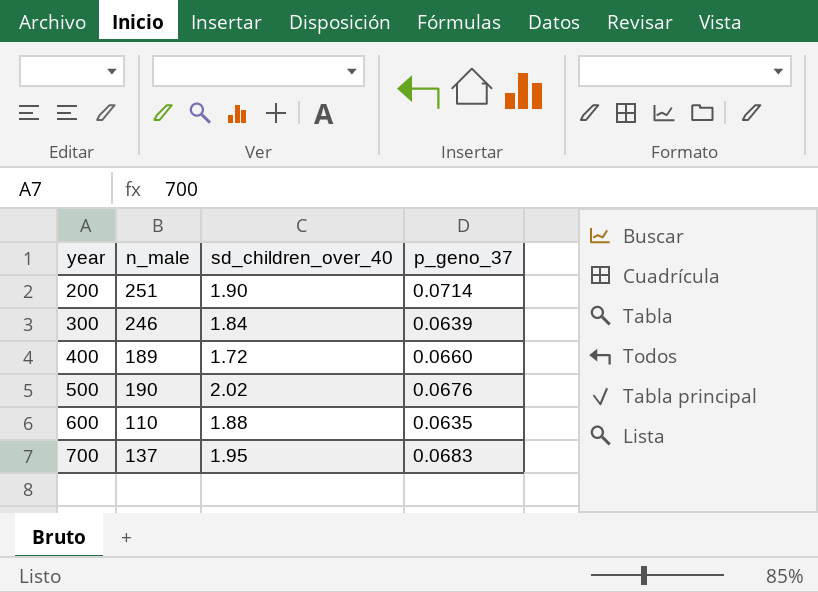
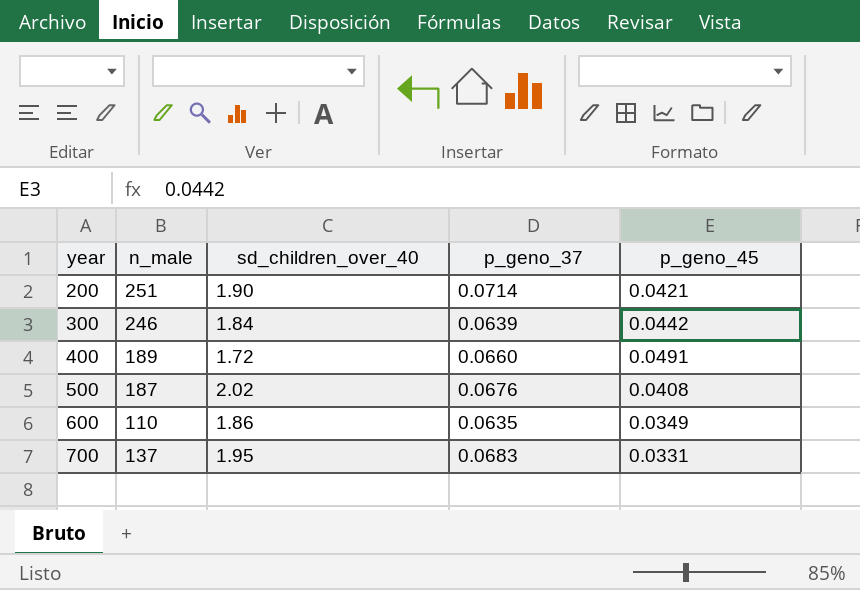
column p_geno_45 | position: none -> 5
500 | n_male: 190 -> 187
600 | sd_children_over_40: 1.88 -> 1.86

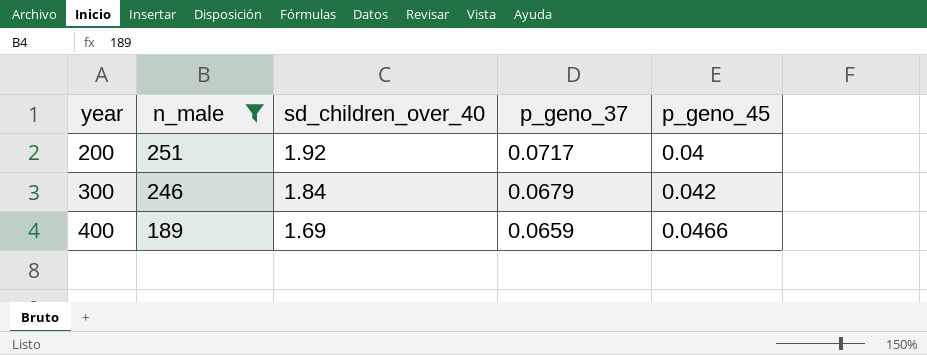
filter: none -> n_male >= 189
200 | sd_children_over_40: 1.90 -> 1.92
200 | p_geno_37: 0.0714 -> 0.0717
200 | p_geno_45: 0.0421 -> 0.04
300 | p_geno_37: 0.0639 -> 0.0679
300 | p_geno_45: 0.0442 -> 0.042
400 | sd_children_over_40: 1.72 -> 1.69
400 | p_geno_37: 0.0660 -> 0.0659
400 | p_geno_45: 0.0491 -> 0.0466

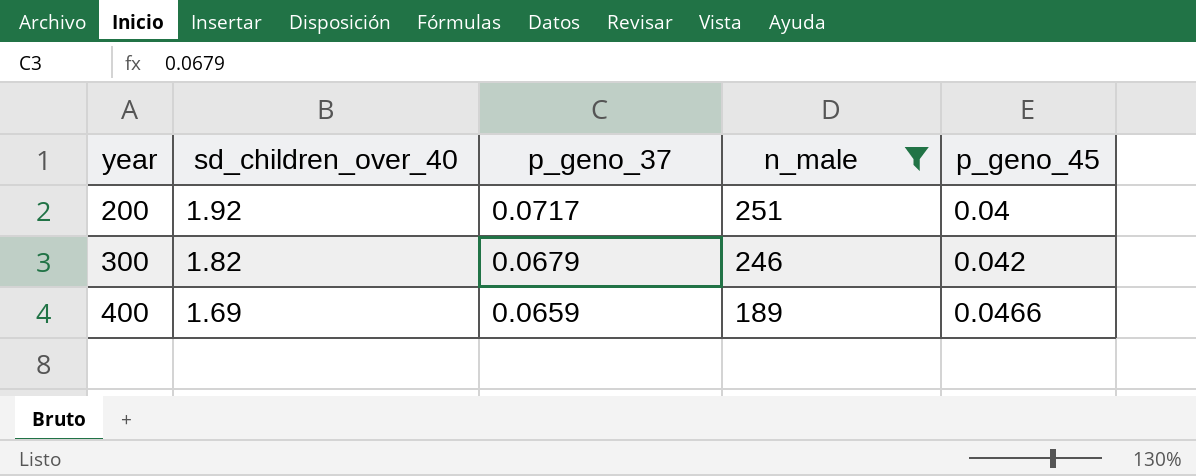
column n_male | position: 2 -> 4
300 | sd_children_over_40: 1.84 -> 1.82

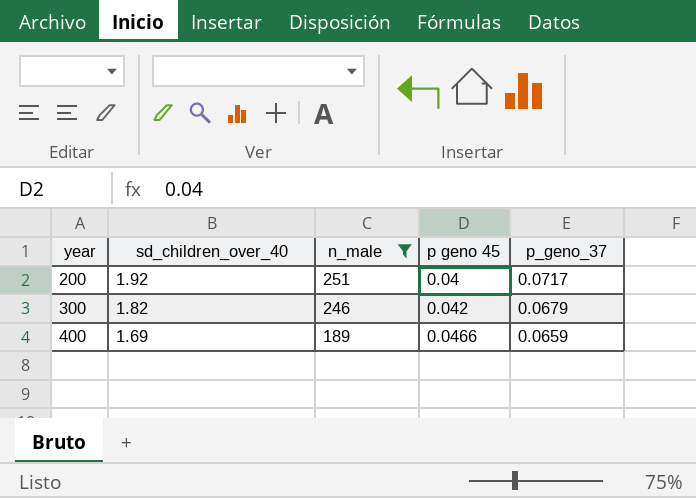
column name: p_geno_45 -> p geno 45
column p_geno_37 | position: 3 -> 5

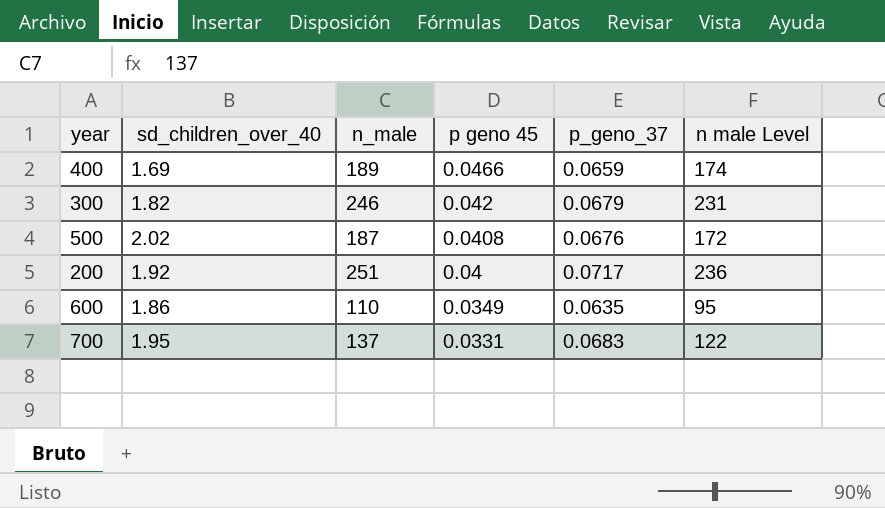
filter: n_male >= 189 -> none
row order: year ascending -> p geno 45 descending
column n male Level | formula: none -> [n_male] - 15

